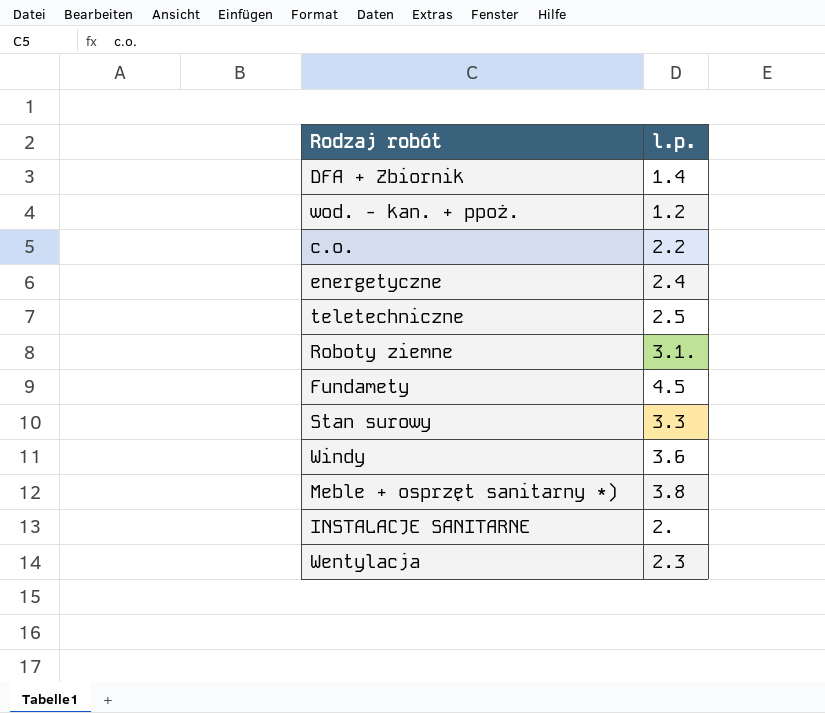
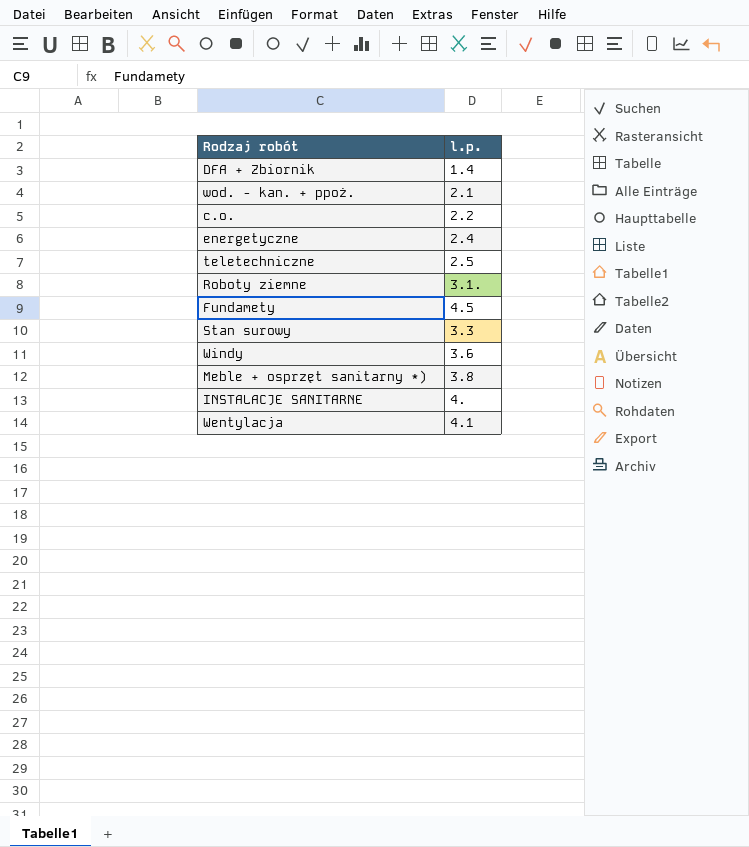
wod. - kan. + ppoż. | l.p.: 1.2 -> 2.1
INSTALACJE SANITARNE | l.p.: 2. -> 4.
Wentylacja | l.p.: 2.3 -> 4.1

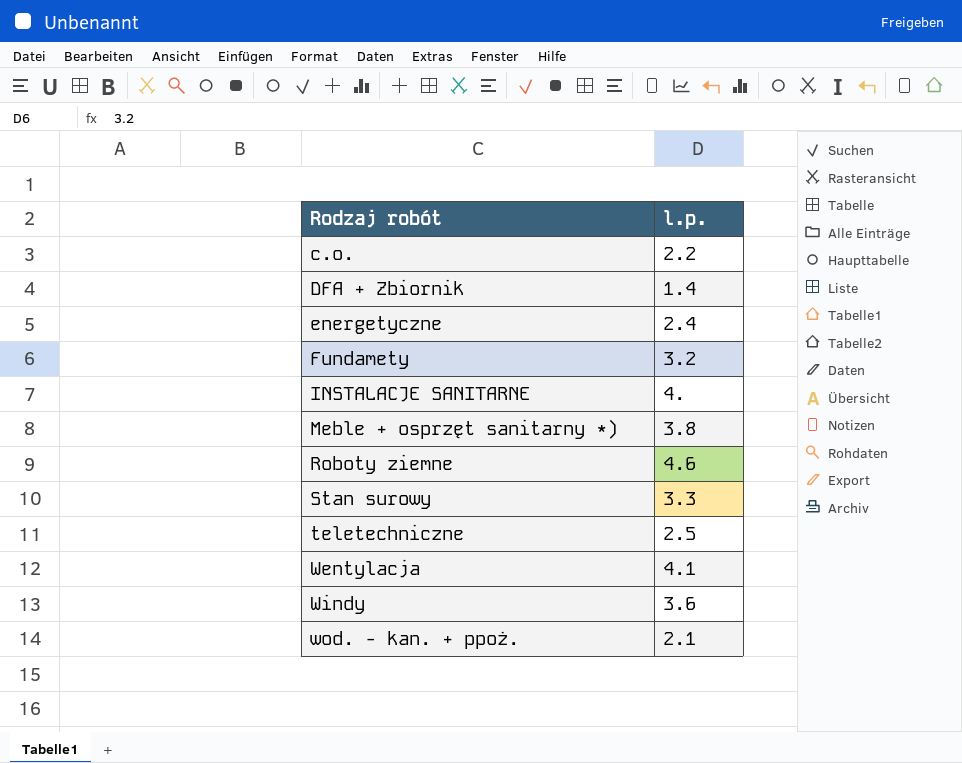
row order: none -> Rodzaj robót ascending
Fundamety | l.p.: 4.5 -> 3.2
Roboty ziemne | l.p.: 3.1. -> 4.6

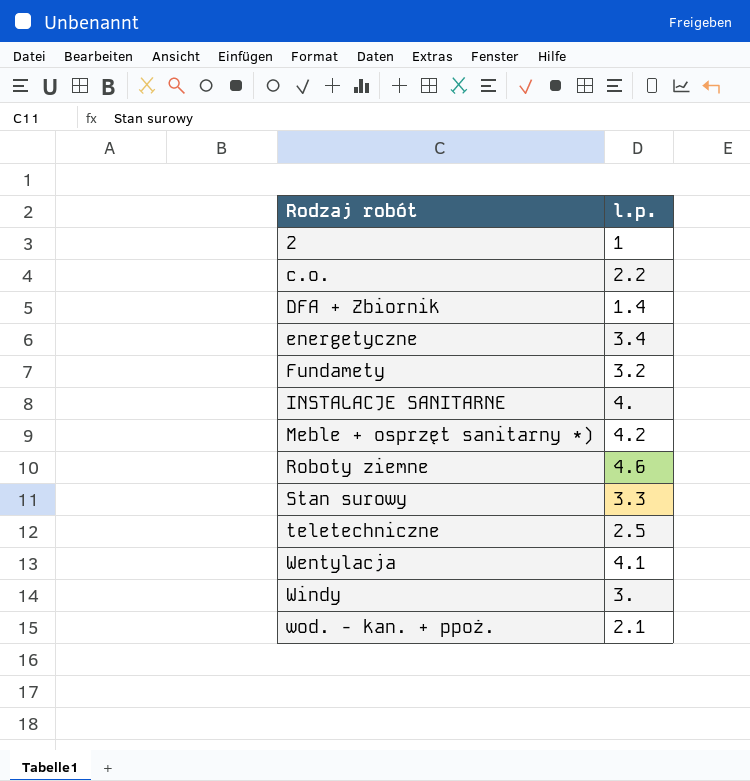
row 2: none -> 1
energetyczne | l.p.: 2.4 -> 3.4
Meble + osprzęt sanitarny *) | l.p.: 3.8 -> 4.2
Windy | l.p.: 3.6 -> 3.

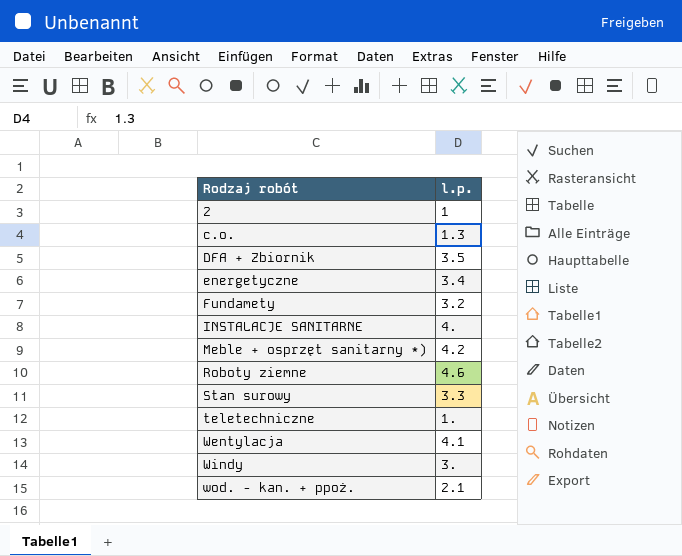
c.o. | l.p.: 2.2 -> 1.3
DFA + Zbiornik | l.p.: 1.4 -> 3.5
teletechniczne | l.p.: 2.5 -> 1.

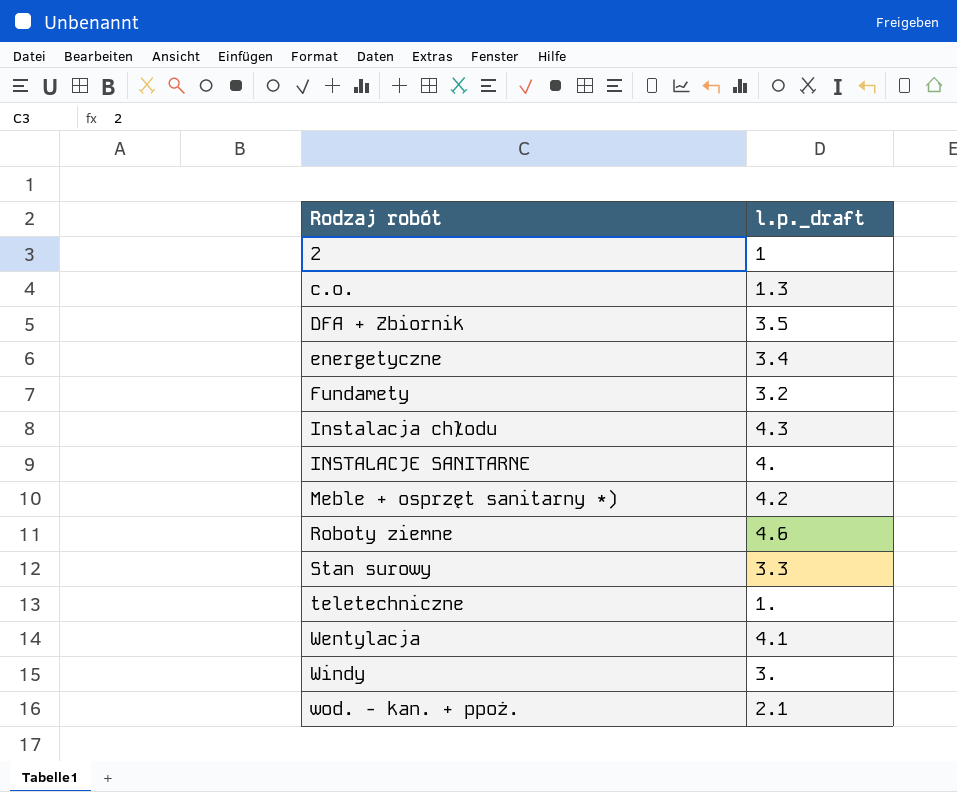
column name: l.p. -> l.p._draft
row Instalacja chłodu: none -> 4.3

